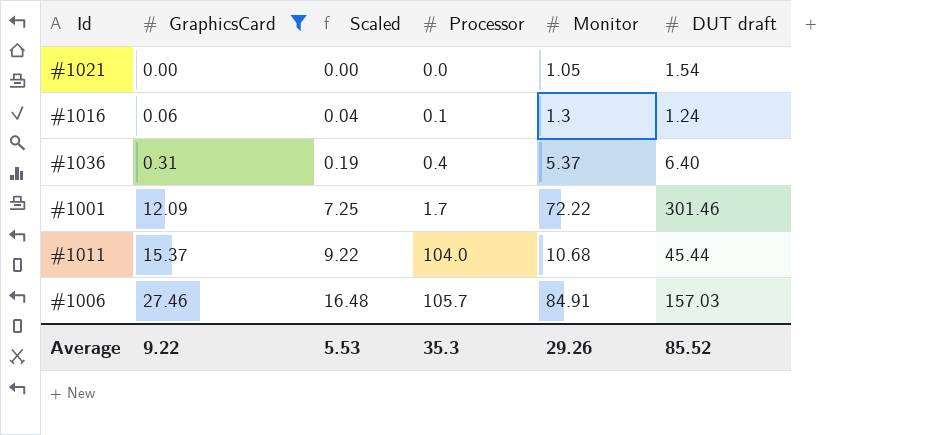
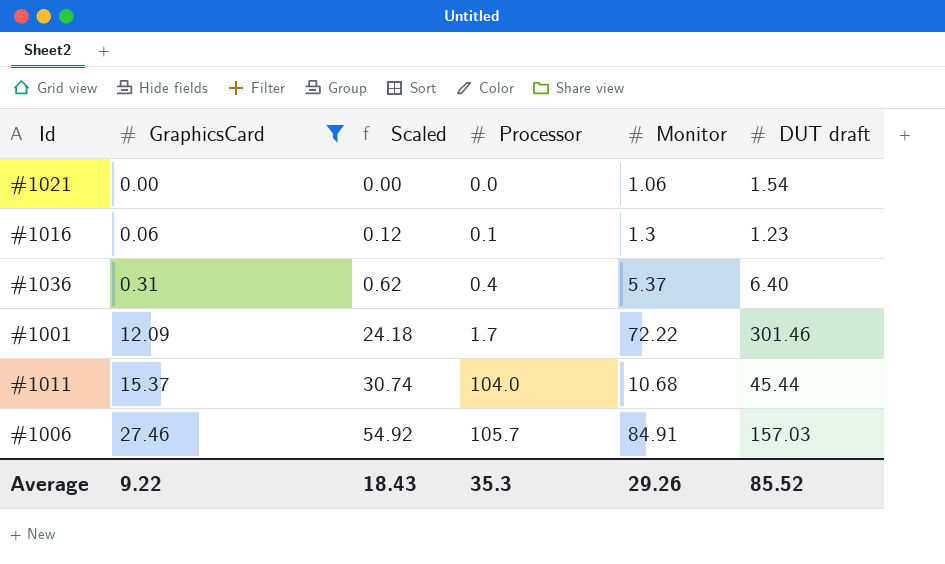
column Scaled | formula: [GraphicsCard] * 0.6 -> [GraphicsCard] * 2
#1021 | Monitor: 1.05 -> 1.06
#1016 | DUT draft: 1.24 -> 1.23
Average | Scaled: 5.53 -> 18.43

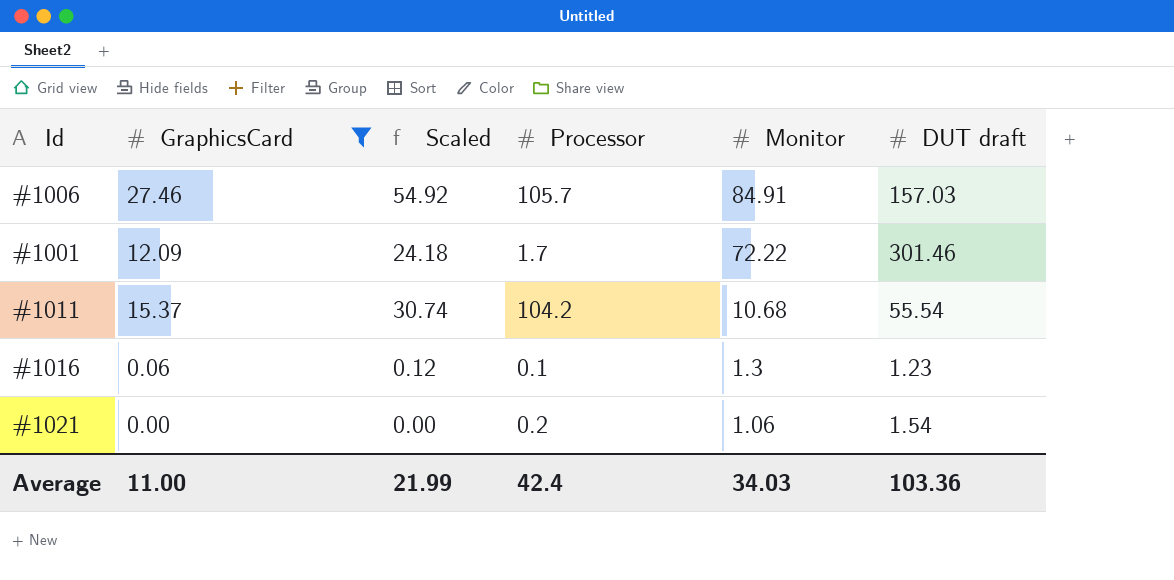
row order: GraphicsCard ascending -> Monitor descending
row #1036: 0.31 | 0.62 | 0.4 | 5.37 | 6.40 -> none
#1011 | Processor: 104.0 -> 104.2
#1011 | DUT draft: 45.44 -> 55.54
#1021 | Processor: 0.0 -> 0.2
Average | GraphicsCard: 9.22 -> 11.00
Average | Scaled: 18.43 -> 21.99
Average | Processor: 35.3 -> 42.4
Average | Monitor: 29.26 -> 34.03
Average | DUT draft: 85.52 -> 103.36

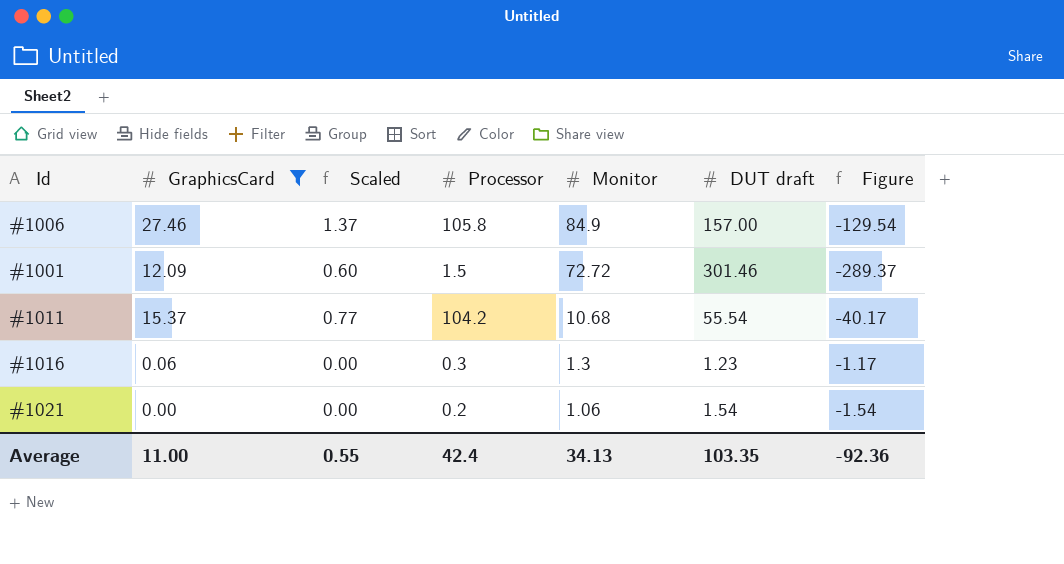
column Scaled | formula: [GraphicsCard] * 2 -> [GraphicsCard] * 0.05
column Figure | formula: none -> [GraphicsCard] - [DUT draft]
#1006 | Processor: 105.7 -> 105.8
#1006 | Monitor: 84.91 -> 84.9
#1006 | DUT draft: 157.03 -> 157.00
#1001 | Processor: 1.7 -> 1.5
#1001 | Monitor: 72.22 -> 72.72
#1016 | Processor: 0.1 -> 0.3
Average | Scaled: 21.99 -> 0.55
Average | Monitor: 34.03 -> 34.13
Average | DUT draft: 103.36 -> 103.35

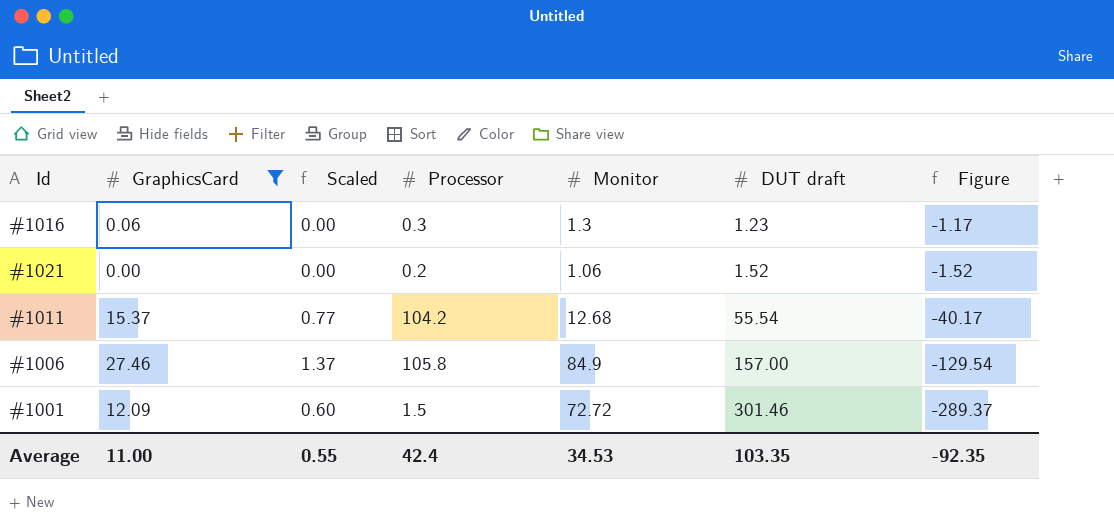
row order: Monitor descending -> DUT draft ascending
#1021 | DUT draft: 1.54 -> 1.52
#1021 | Figure: -1.54 -> -1.52
#1011 | Monitor: 10.68 -> 12.68
Average | Monitor: 34.13 -> 34.53
Average | Figure: -92.36 -> -92.35

